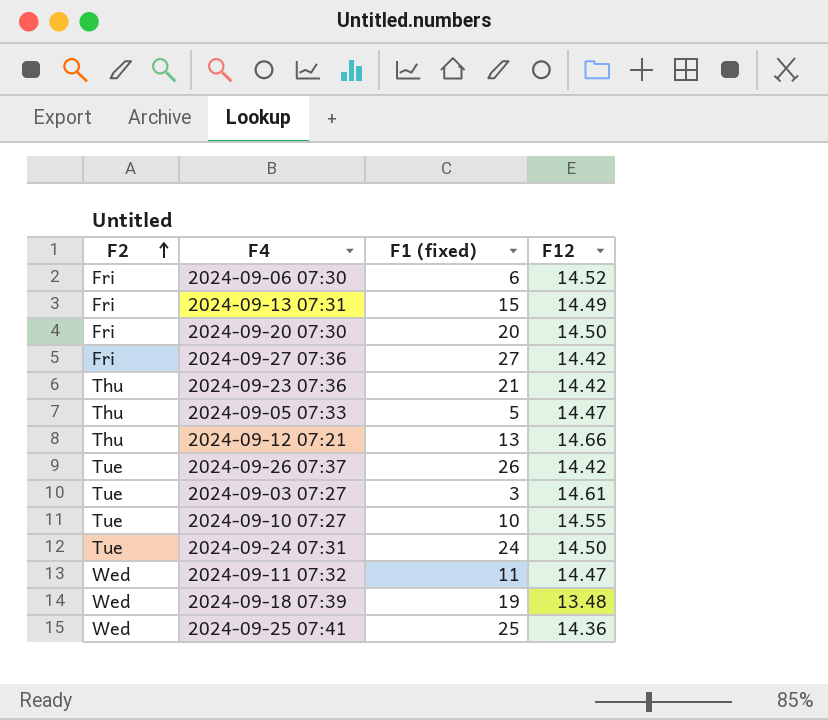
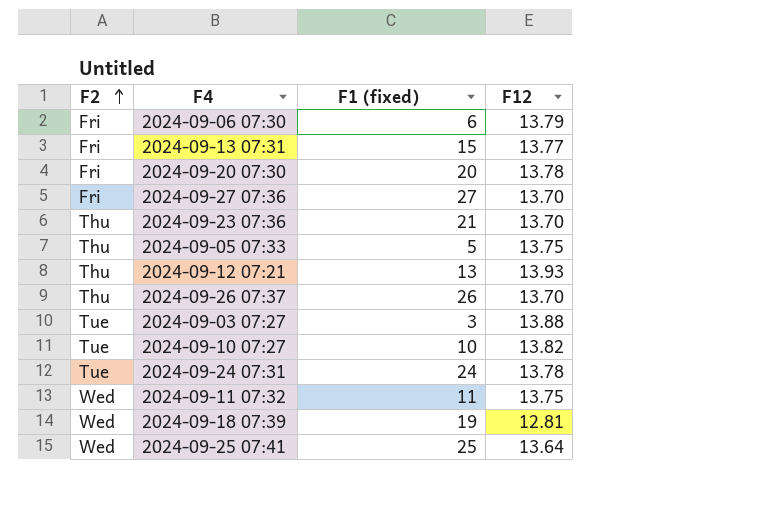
2024-09-06 07:30 | F12: 14.52 -> 13.79
2024-09-13 07:31 | F12: 14.49 -> 13.77
2024-09-20 07:30 | F12: 14.50 -> 13.78
2024-09-27 07:36 | F12: 14.42 -> 13.70
2024-09-23 07:36 | F12: 14.42 -> 13.70
2024-09-05 07:33 | F12: 14.47 -> 13.75
2024-09-12 07:21 | F12: 14.66 -> 13.93
2024-09-26 07:37 | F2: Tue -> Thu
2024-09-26 07:37 | F12: 14.42 -> 13.70
2024-09-03 07:27 | F12: 14.61 -> 13.88
2024-09-10 07:27 | F12: 14.55 -> 13.82
2024-09-24 07:31 | F12: 14.50 -> 13.78
2024-09-11 07:32 | F12: 14.47 -> 13.75
2024-09-18 07:39 | F12: 13.48 -> 12.81
2024-09-25 07:41 | F12: 14.36 -> 13.64

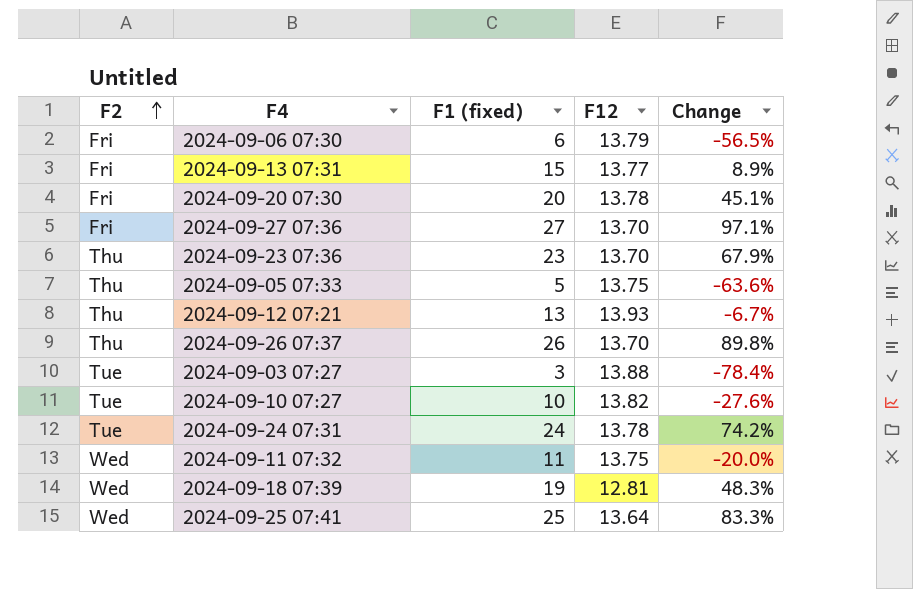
column Change | formula: none -> ([F1 (fixed)] - [F12]) / [F12]
2024-09-23 07:36 | F1 (fixed): 21 -> 23

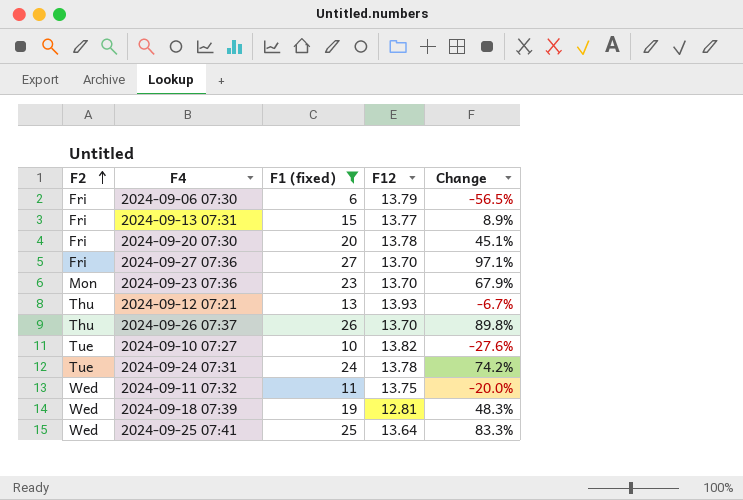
filter: none -> F1 (fixed) >= 6
2024-09-23 07:36 | F2: Thu -> Mon

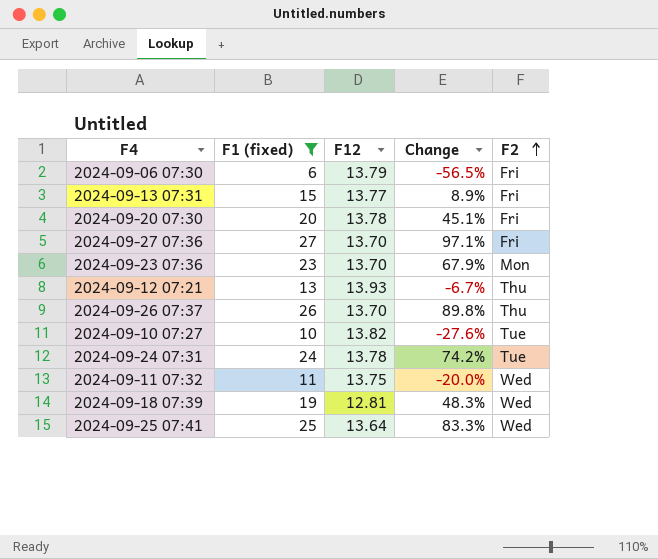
column F2 | position: 1 -> 5

